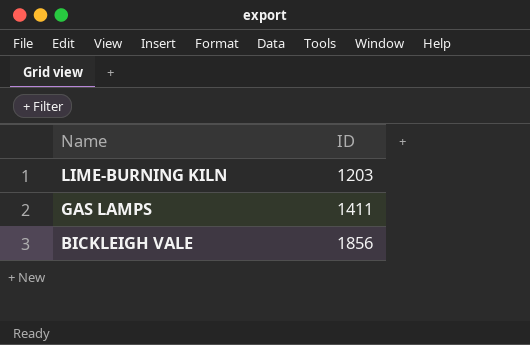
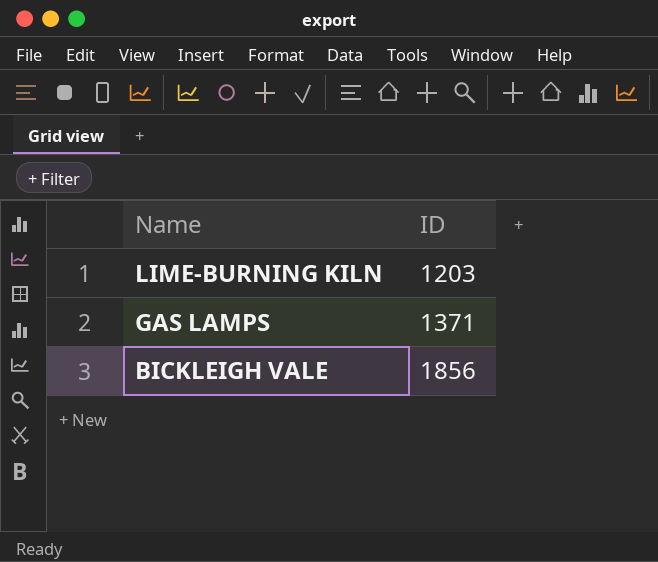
GAS LAMPS | ID: 1411 -> 1371

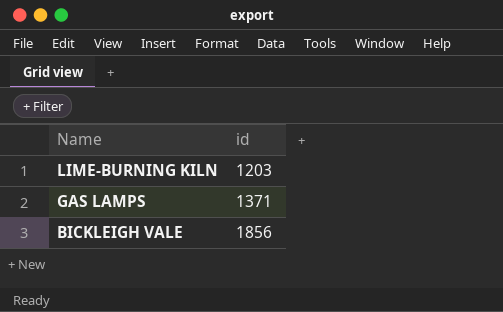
column name: ID -> id

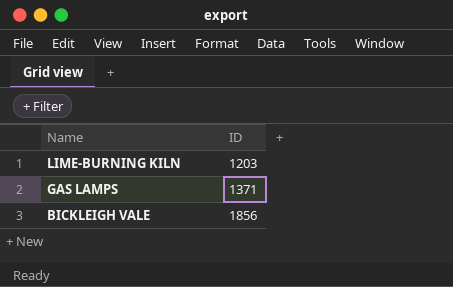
column name: id -> ID

